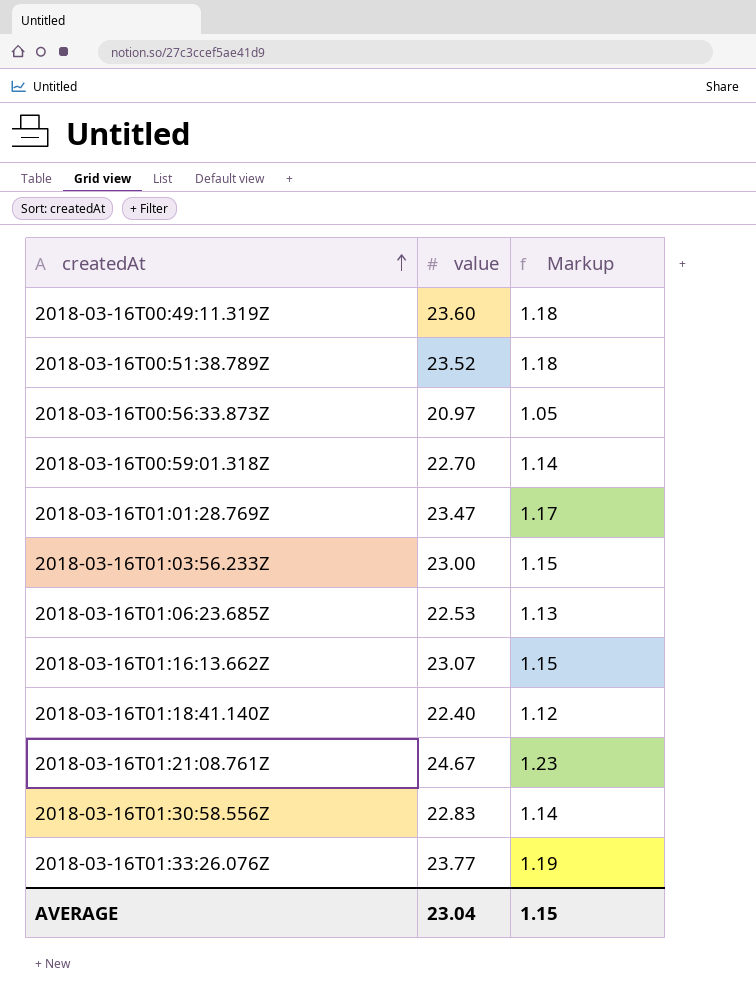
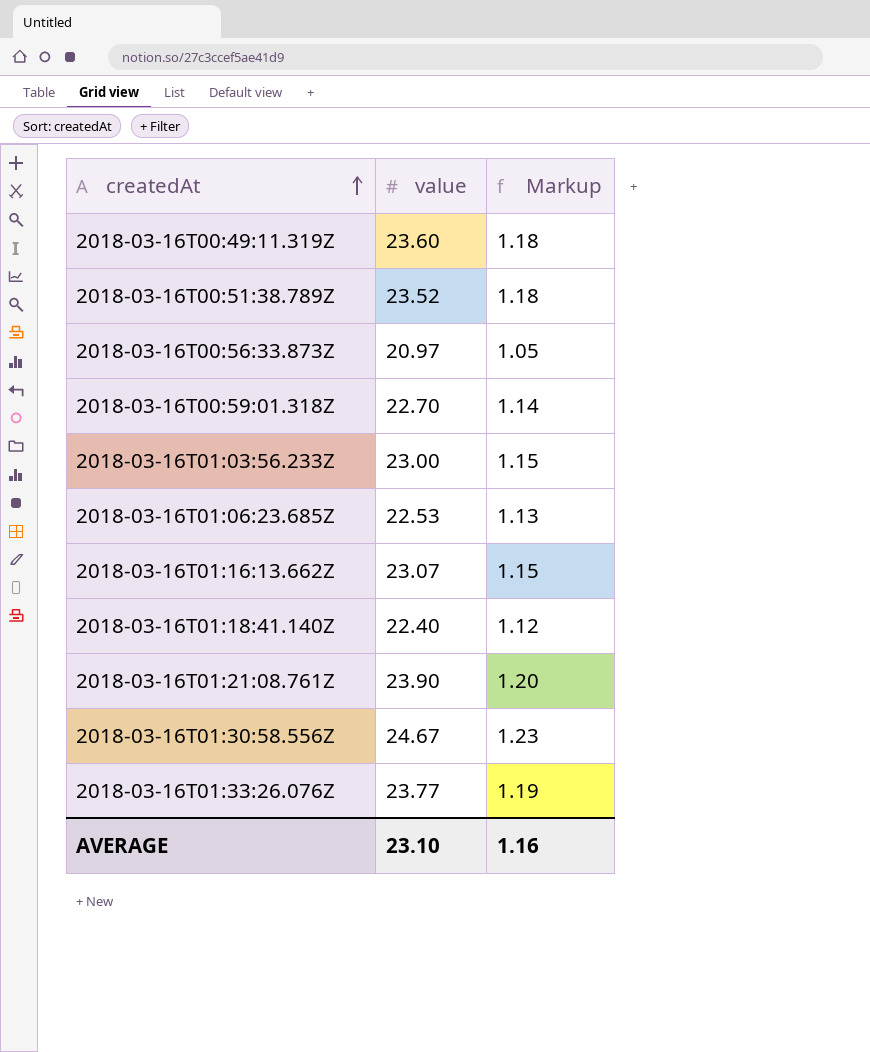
row 2018-03-16T01:01:28.769Z: 23.47 | 1.17 -> none
2018-03-16T01:21:08.761Z | value: 24.67 -> 23.90
2018-03-16T01:21:08.761Z | Markup: 1.23 -> 1.20
2018-03-16T01:30:58.556Z | value: 22.83 -> 24.67
2018-03-16T01:30:58.556Z | Markup: 1.14 -> 1.23
AVERAGE | value: 23.04 -> 23.10
AVERAGE | Markup: 1.15 -> 1.16

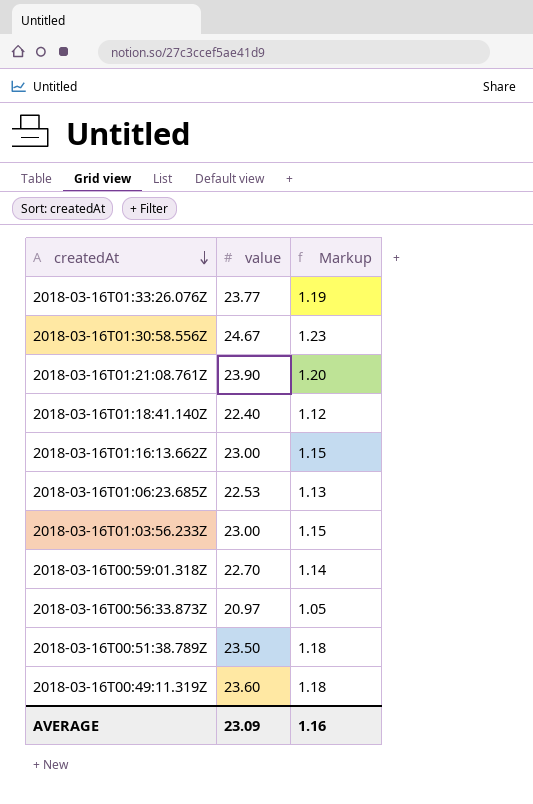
row order: createdAt ascending -> createdAt descending
2018-03-16T01:16:13.662Z | value: 23.07 -> 23.00
2018-03-16T00:51:38.789Z | value: 23.52 -> 23.50
AVERAGE | value: 23.10 -> 23.09

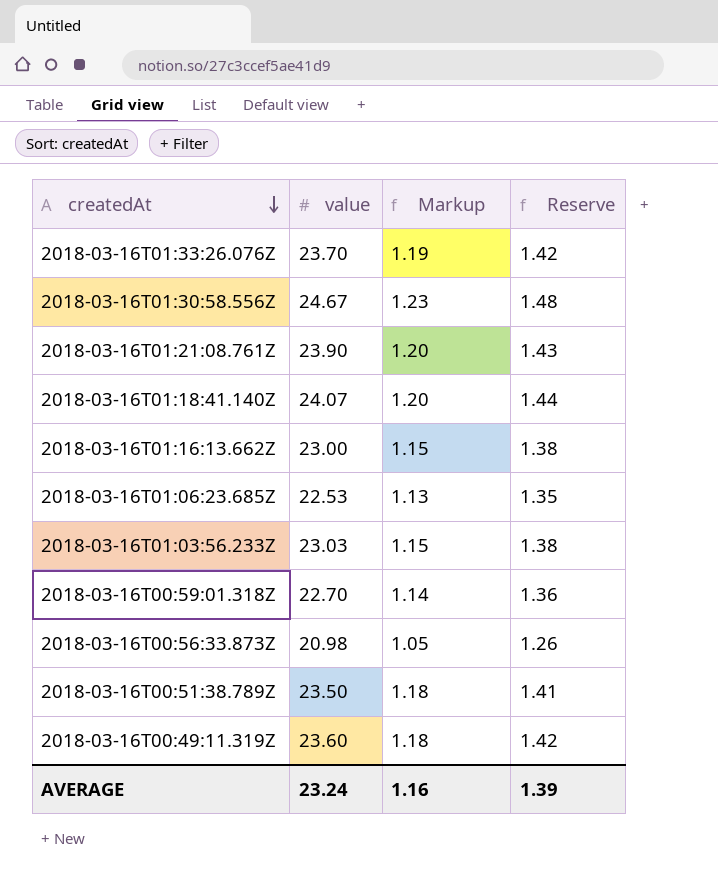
column Reserve | formula: none -> [value] * 0.06
2018-03-16T01:33:26.076Z | value: 23.77 -> 23.70
2018-03-16T01:18:41.140Z | value: 22.40 -> 24.07
2018-03-16T01:18:41.140Z | Markup: 1.12 -> 1.20
2018-03-16T01:03:56.233Z | value: 23.00 -> 23.03
2018-03-16T00:56:33.873Z | value: 20.97 -> 20.98
AVERAGE | value: 23.09 -> 23.24

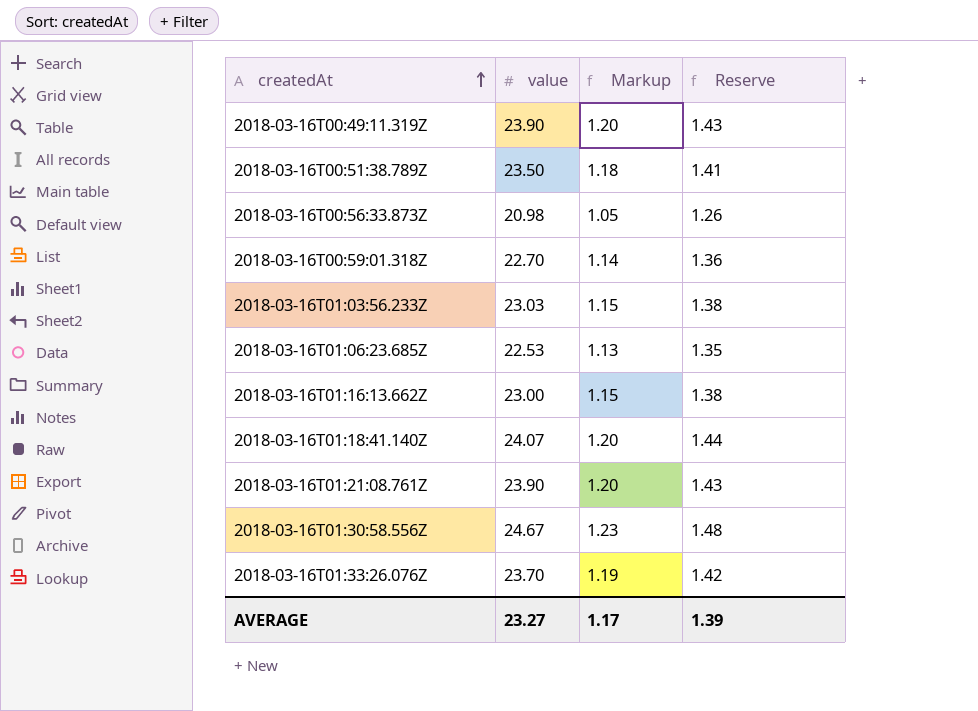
row order: createdAt descending -> createdAt ascending
2018-03-16T00:49:11.319Z | value: 23.60 -> 23.90
2018-03-16T00:49:11.319Z | Markup: 1.18 -> 1.20
2018-03-16T00:49:11.319Z | Reserve: 1.42 -> 1.43
AVERAGE | value: 23.24 -> 23.27
AVERAGE | Markup: 1.16 -> 1.17

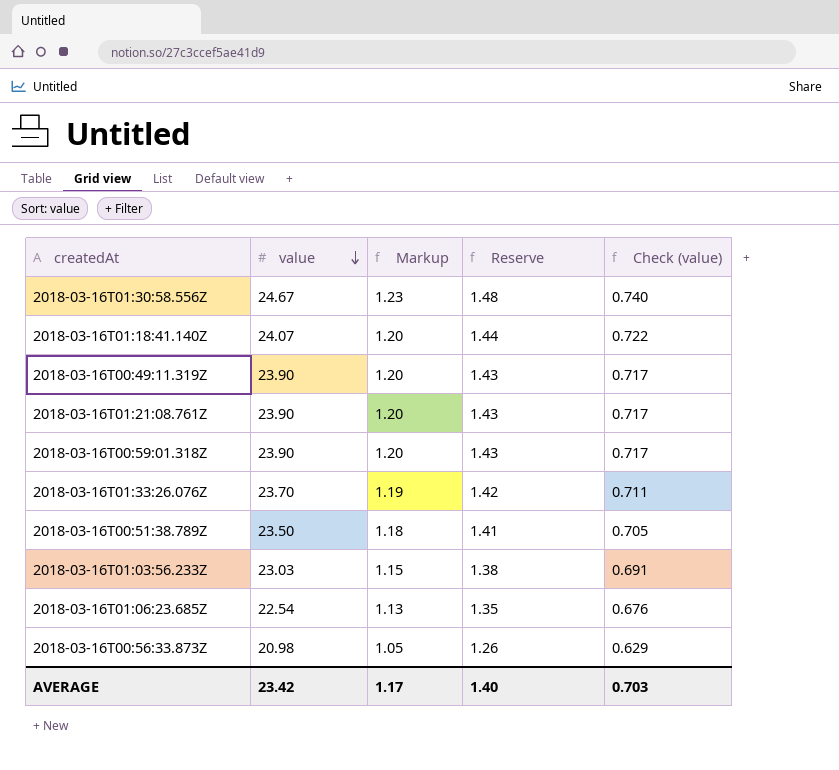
row order: createdAt ascending -> value descending
column Check (value) | formula: none -> [value] * 0.03
row 2018-03-16T01:16:13.662Z: 23.00 | 1.15 | 1.38 -> none
2018-03-16T00:59:01.318Z | value: 22.70 -> 23.90
2018-03-16T00:59:01.318Z | Markup: 1.14 -> 1.20
2018-03-16T00:59:01.318Z | Reserve: 1.36 -> 1.43
2018-03-16T01:06:23.685Z | value: 22.53 -> 22.54
AVERAGE | value: 23.27 -> 23.42
AVERAGE | Reserve: 1.39 -> 1.40

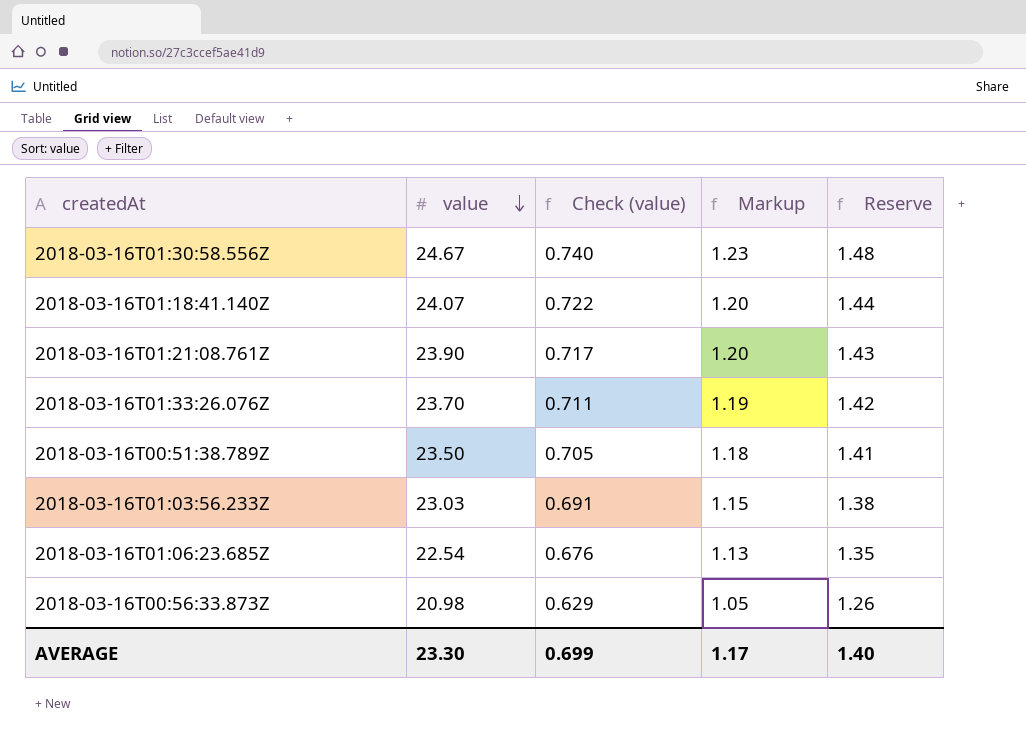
column Check (value) | position: 5 -> 3
row 2018-03-16T00:49:11.319Z: 23.90 | 1.20 | 1.43 | 0.717 -> none
row 2018-03-16T00:59:01.318Z: 23.90 | 1.20 | 1.43 | 0.717 -> none
AVERAGE | value: 23.42 -> 23.30
AVERAGE | Check (value): 0.703 -> 0.699

